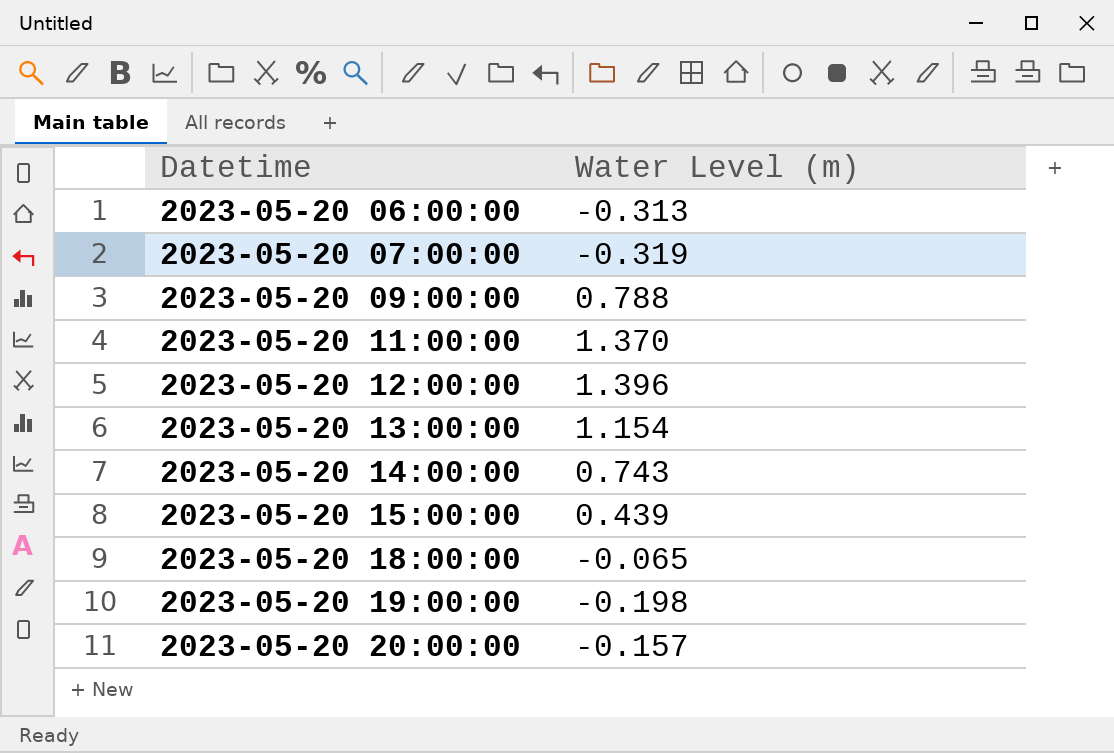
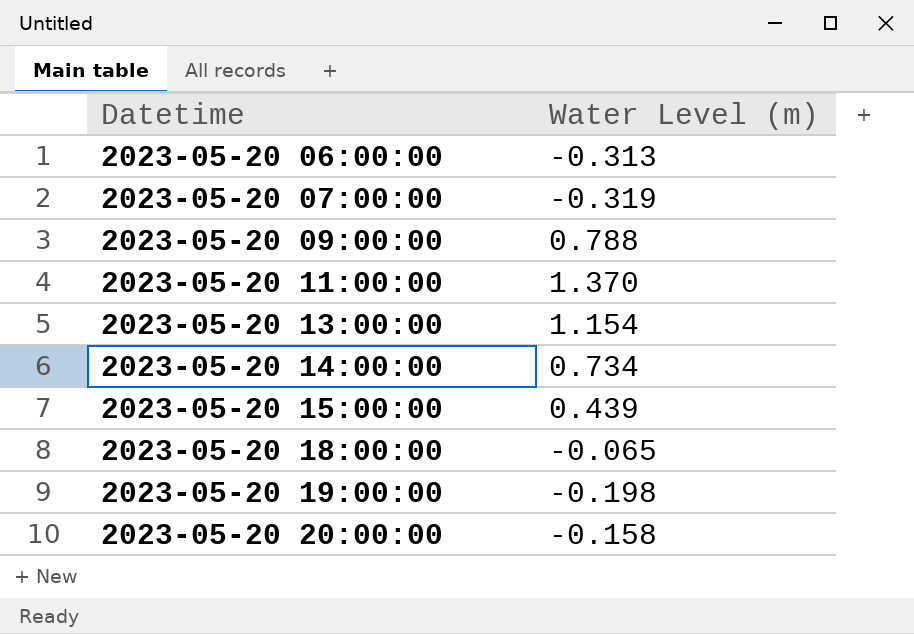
row 2023-05-20 12:00:00: 1.396 -> none
2023-05-20 14:00:00 | Water Level (m): 0.743 -> 0.734
2023-05-20 20:00:00 | Water Level (m): -0.157 -> -0.158

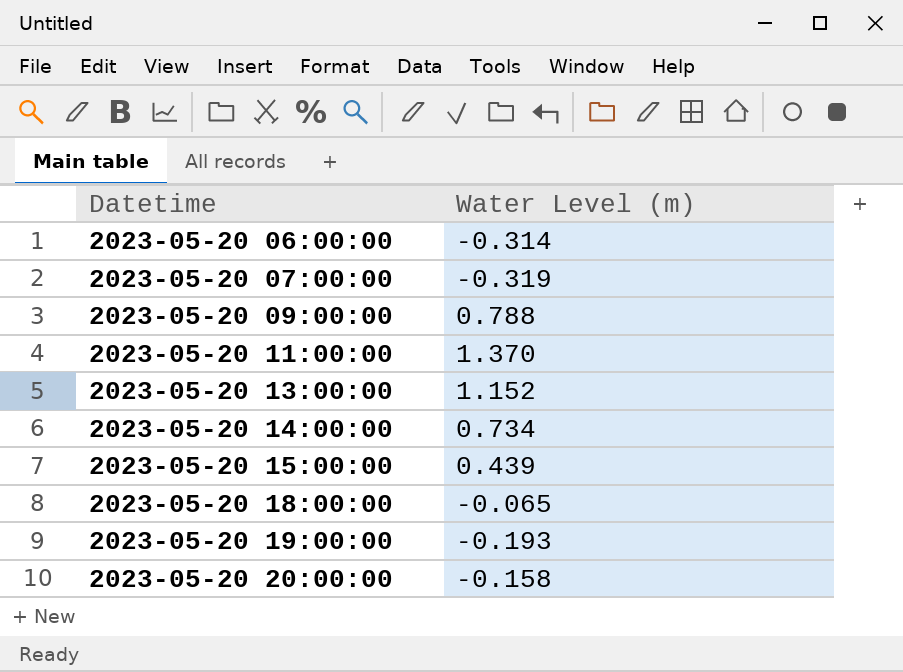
2023-05-20 06:00:00 | Water Level (m): -0.313 -> -0.314
2023-05-20 13:00:00 | Water Level (m): 1.154 -> 1.152
2023-05-20 19:00:00 | Water Level (m): -0.198 -> -0.193

